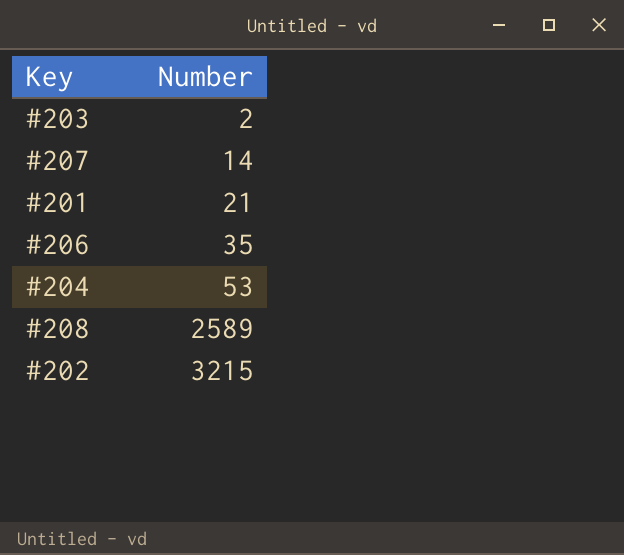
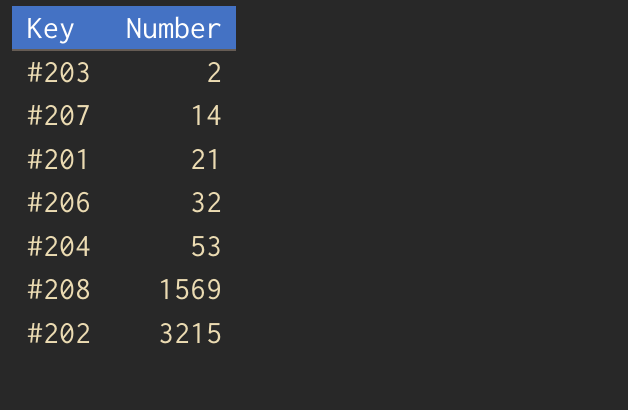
#206 | Number: 35 -> 32
#208 | Number: 2589 -> 1569

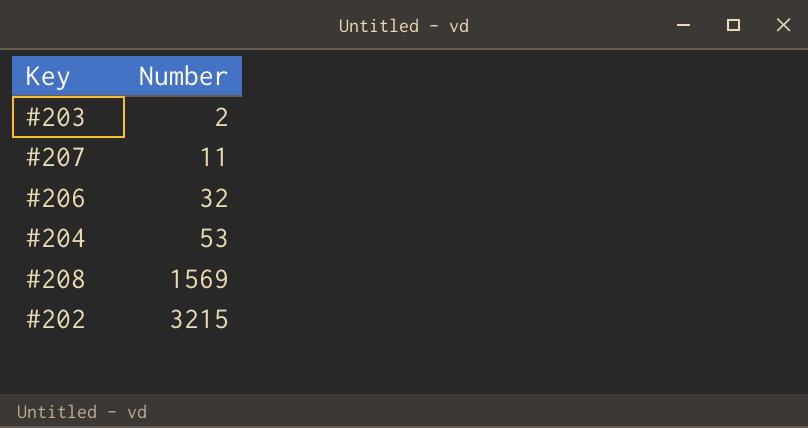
row #201: 21 -> none
#207 | Number: 14 -> 11

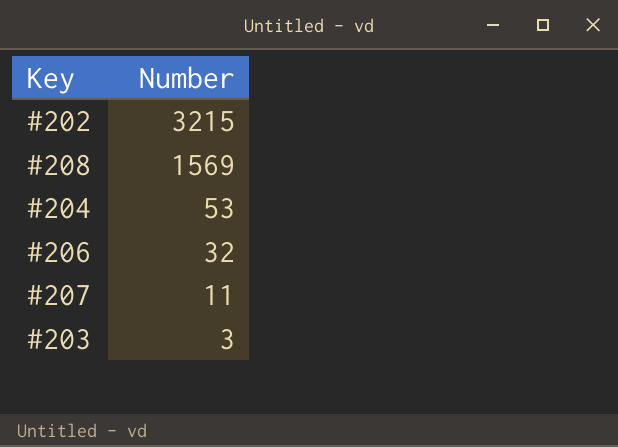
row order: Number ascending -> Number descending
#203 | Number: 2 -> 3

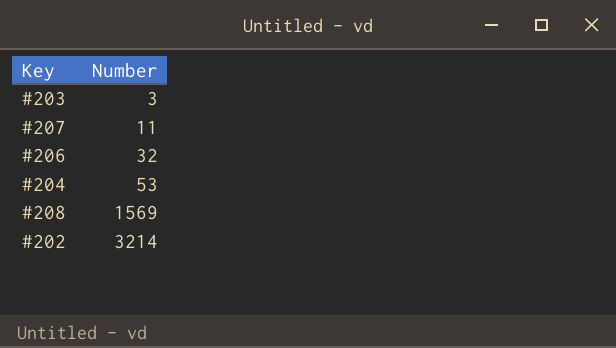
row order: Number descending -> Number ascending
#202 | Number: 3215 -> 3214

